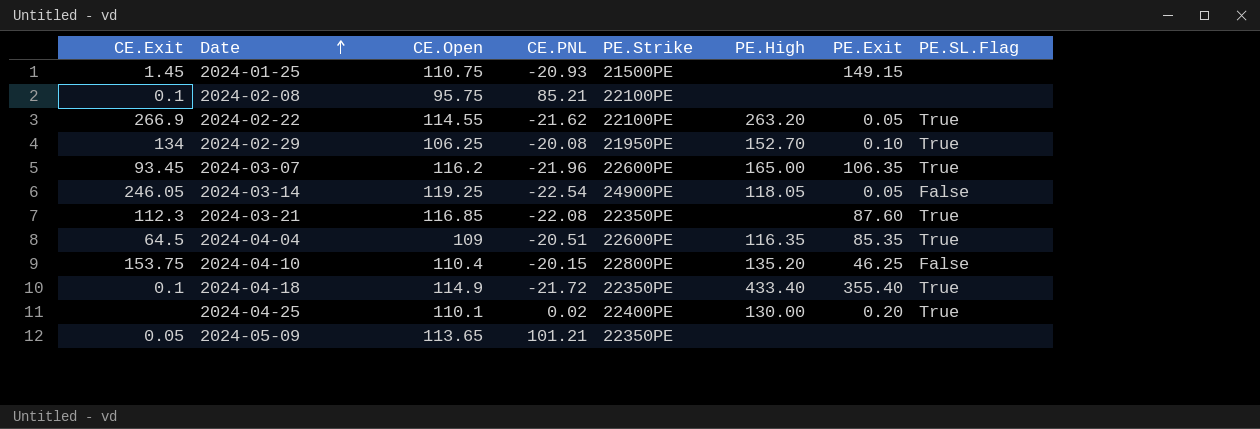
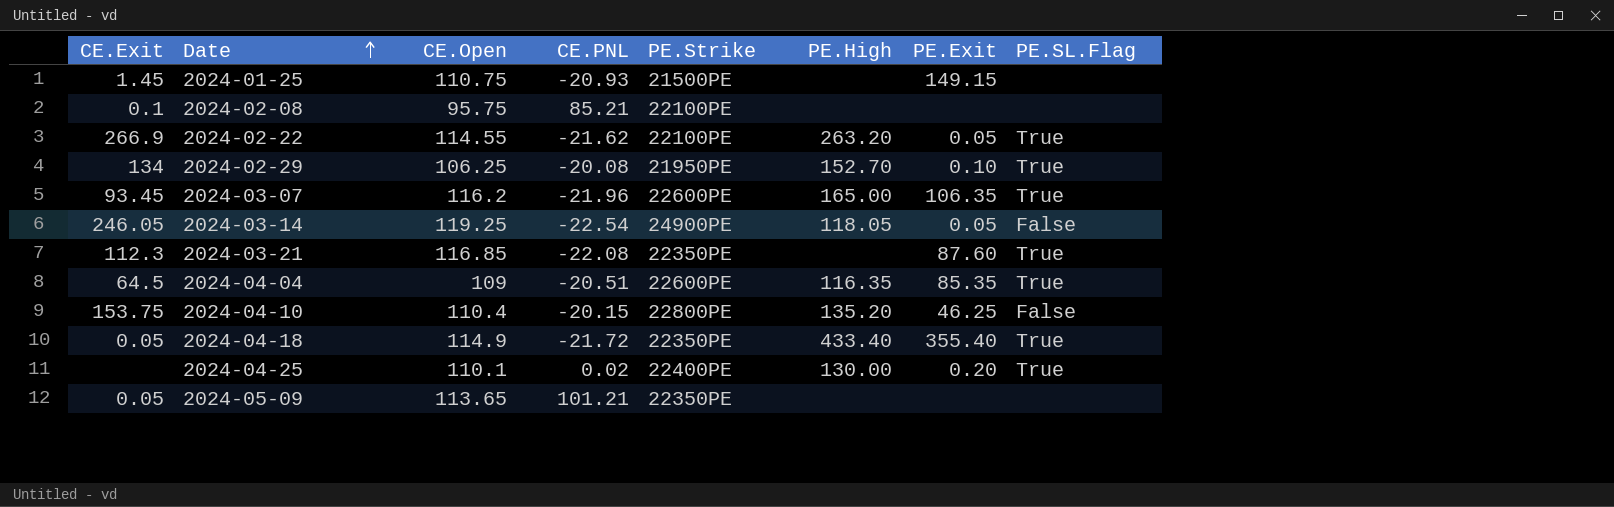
2024-04-18 | CE.Exit: 0.1 -> 0.05

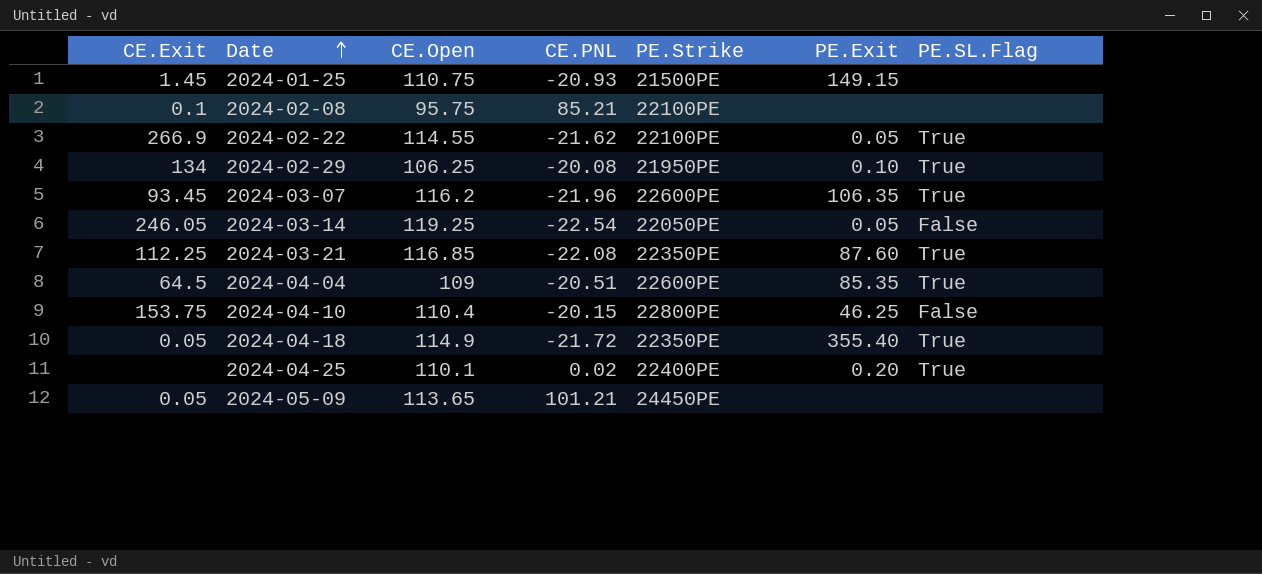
column PE.High | position: 6 -> none
2024-03-14 | PE.Strike: 24900PE -> 22050PE
2024-03-21 | CE.Exit: 112.3 -> 112.25
2024-05-09 | PE.Strike: 22350PE -> 24450PE

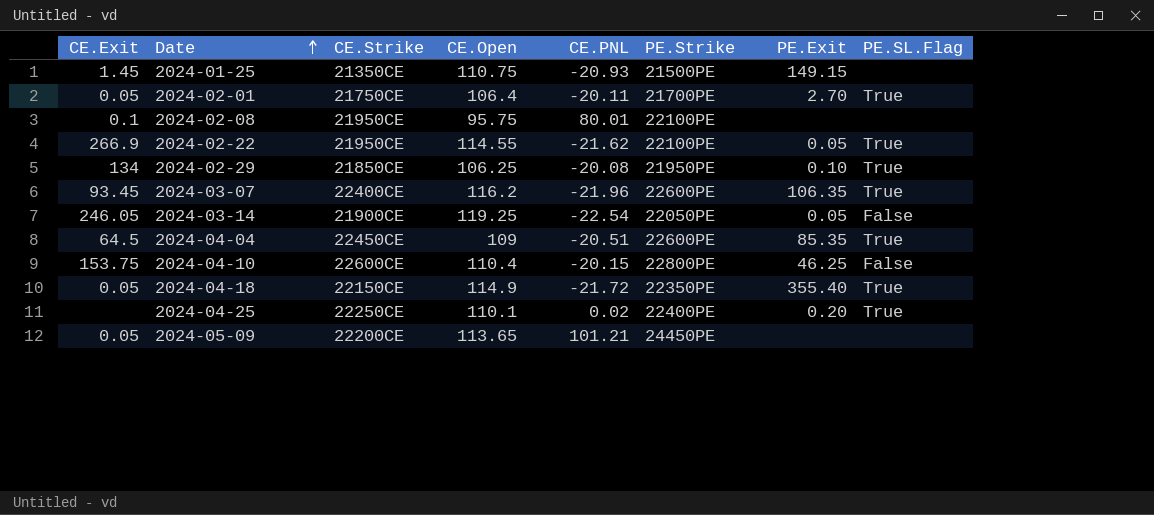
column CE.Strike | position: none -> 3
row 2024-03-21: 112.25 | 116.85 | -22.08 | 22350PE | 87.60 | True -> none
row 2024-02-01: none -> 0.05 | 21750CE | 106.4 | -20.11 | 21700PE | 2.70 | True
2024-02-08 | CE.PNL: 85.21 -> 80.01

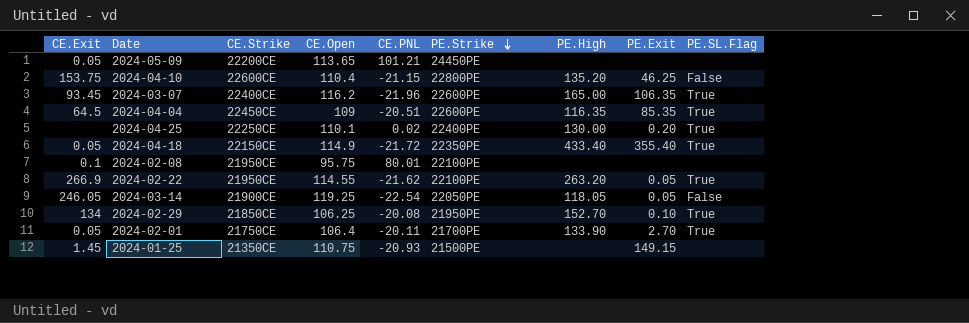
row order: Date ascending -> PE.Strike descending
column PE.High | position: none -> 7
2024-04-10 | CE.PNL: -20.15 -> -21.15

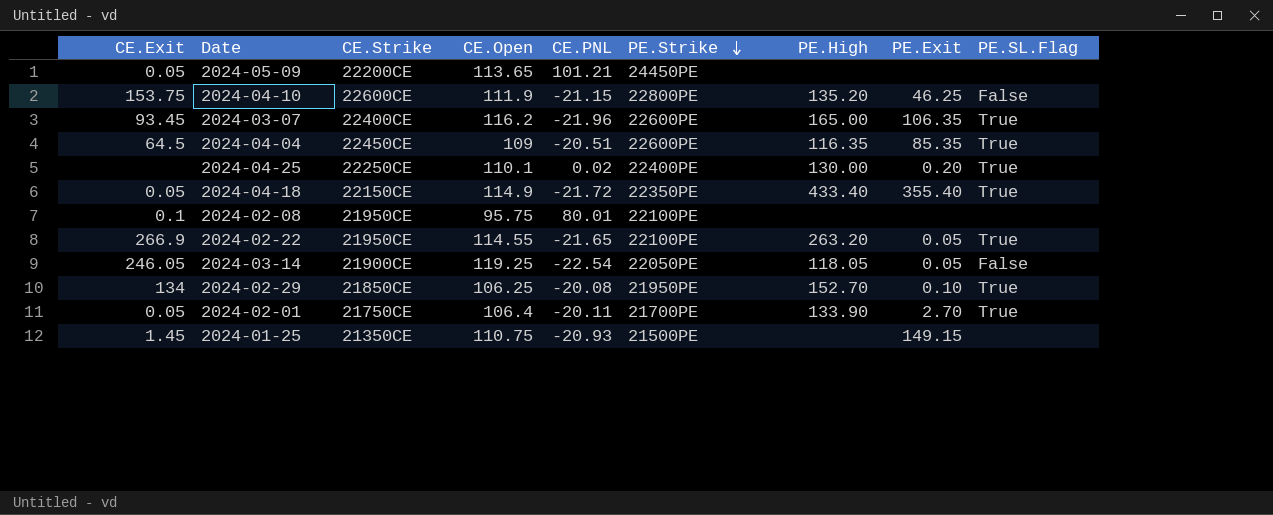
2024-04-10 | CE.Open: 110.4 -> 111.9
2024-02-22 | CE.PNL: -21.62 -> -21.65

